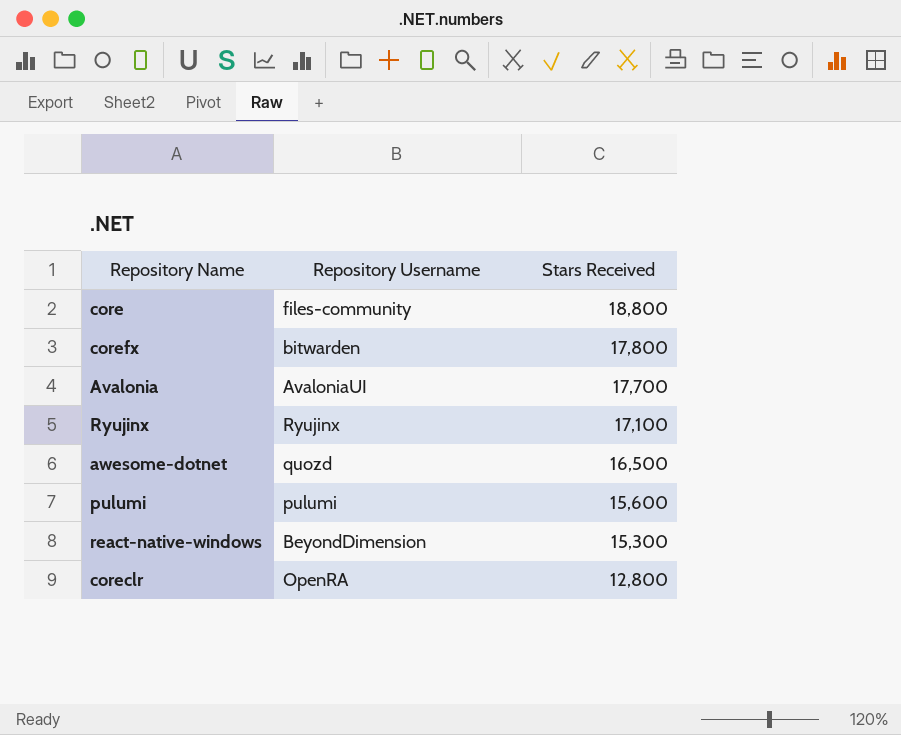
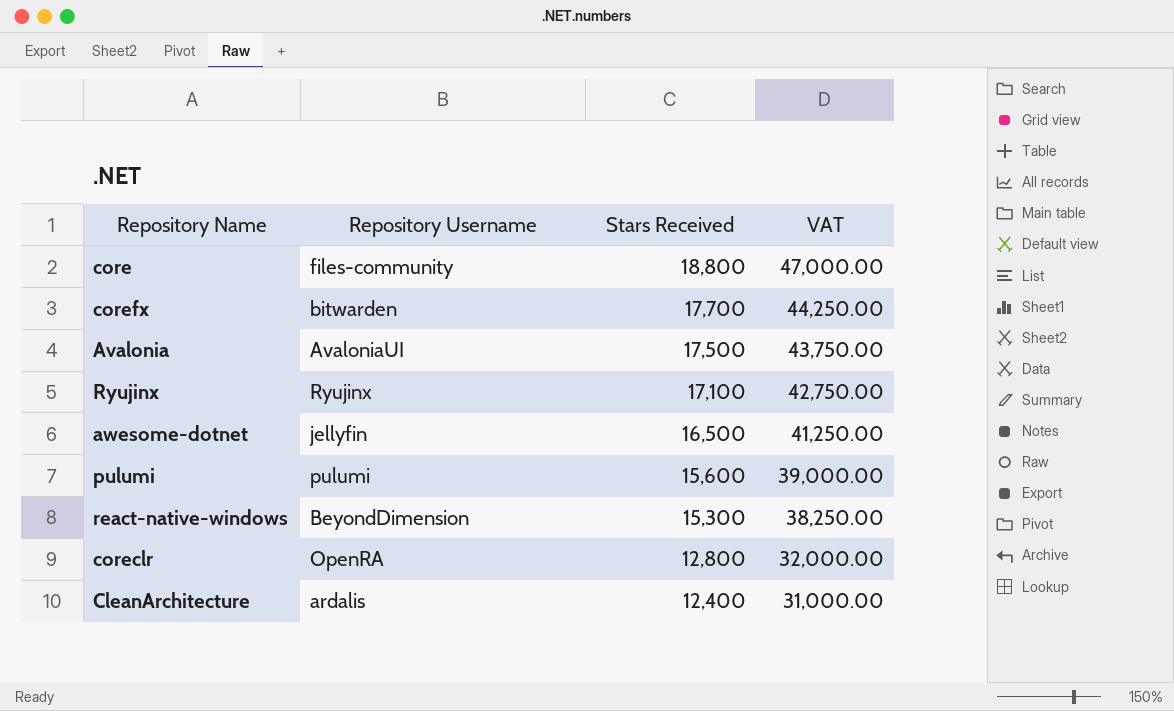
column VAT | formula: none -> [Stars Received] * 2.5
corefx | Stars Received: 17,800 -> 17,700
Avalonia | Stars Received: 17,700 -> 17,500
awesome-dotnet | Repository Username: quozd -> jellyfin
row CleanArchitecture: none -> ardalis | 12,400 | 31,000.00

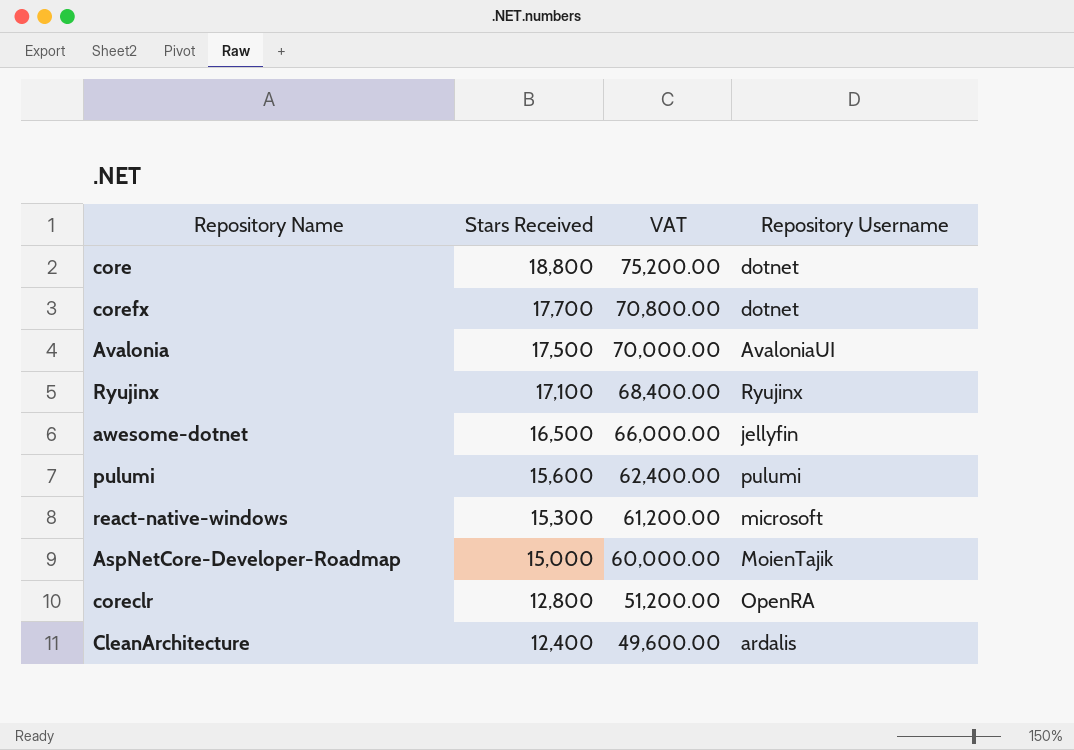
column VAT | formula: [Stars Received] * 2.5 -> [Stars Received] * 4
column Repository Username | position: 2 -> 4
core | Repository Username: files-community -> dotnet
corefx | Repository Username: bitwarden -> dotnet
react-native-windows | Repository Username: BeyondDimension -> microsoft
row AspNetCore-Developer-Roadmap: none -> 15,000 | 60,000.00 | MoienTajik

